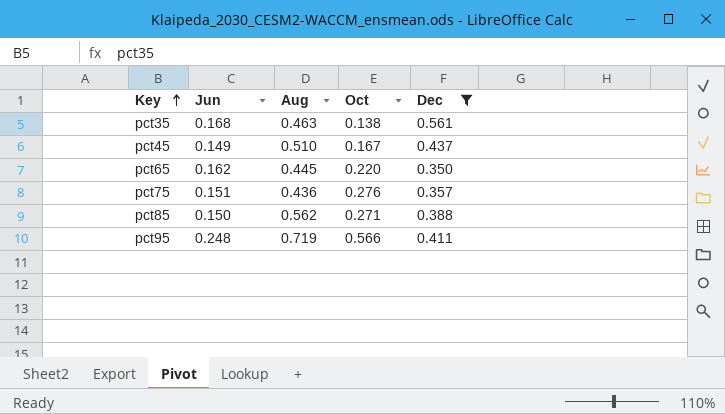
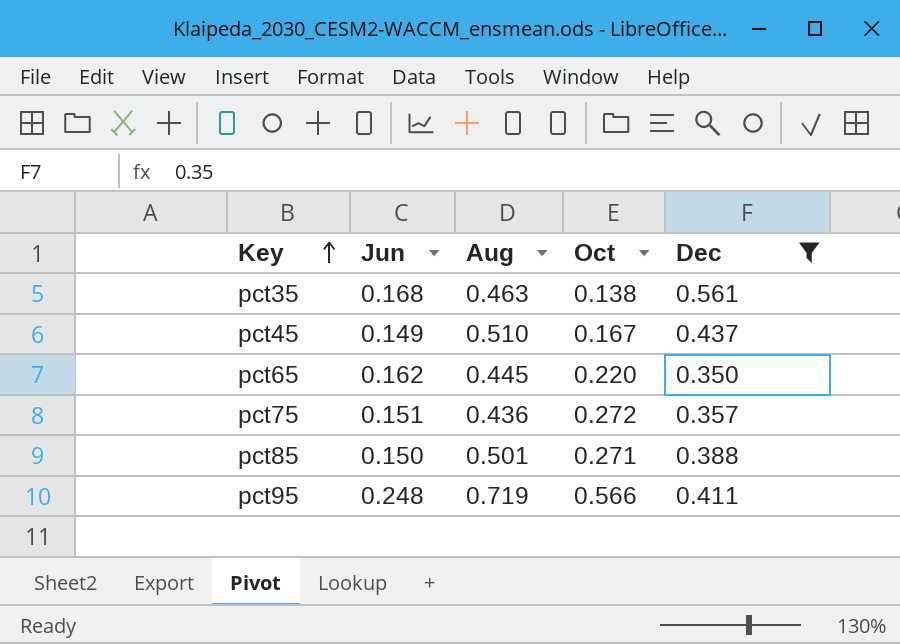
pct75 | Oct: 0.276 -> 0.272
pct85 | Aug: 0.562 -> 0.501

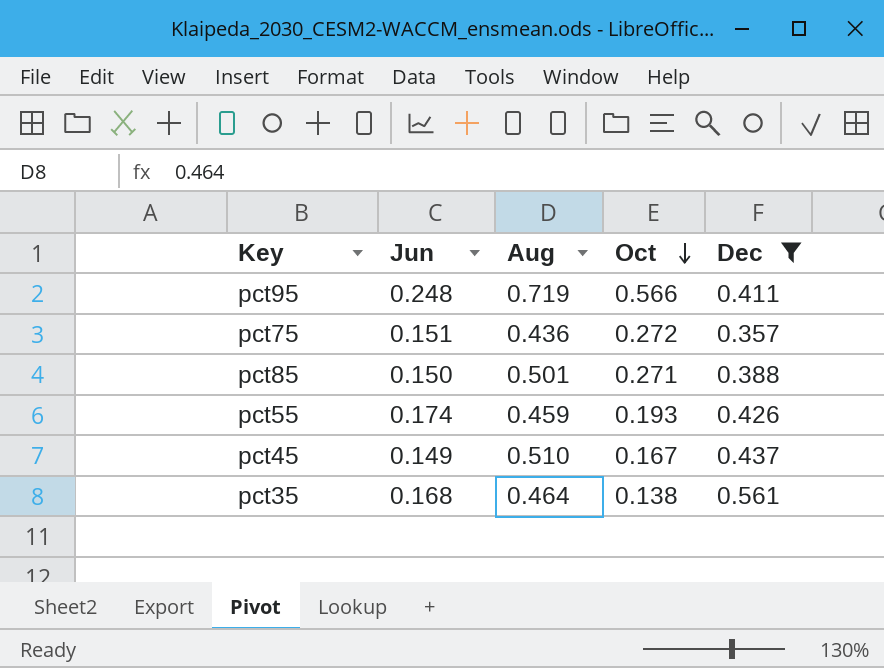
row order: Key ascending -> Oct descending
row pct65: 0.162 | 0.445 | 0.220 | 0.350 -> none
row pct55: none -> 0.174 | 0.459 | 0.193 | 0.426
pct35 | Aug: 0.463 -> 0.464

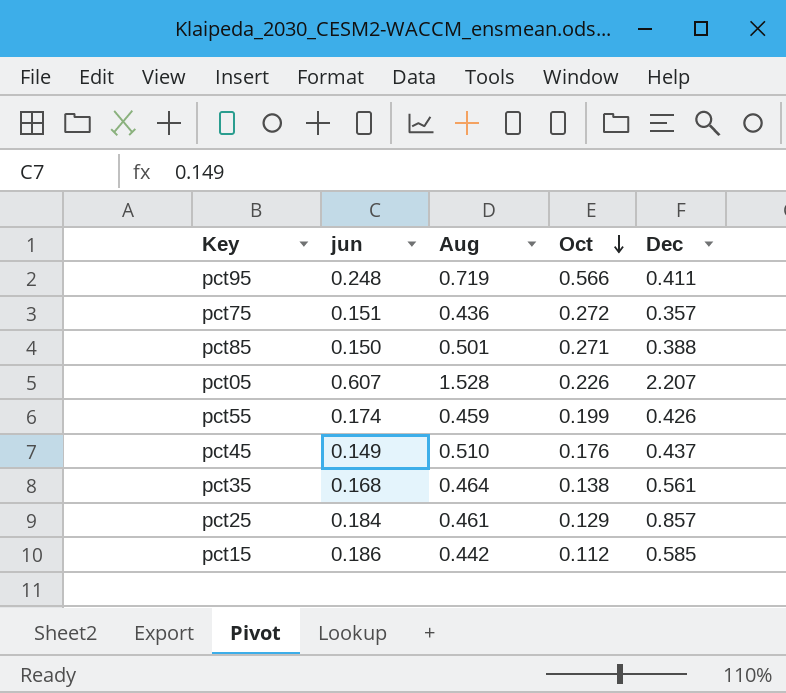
filter: Dec <= 0.561 -> none
column name: Jun -> jun
pct55 | Oct: 0.193 -> 0.199
pct45 | Oct: 0.167 -> 0.176

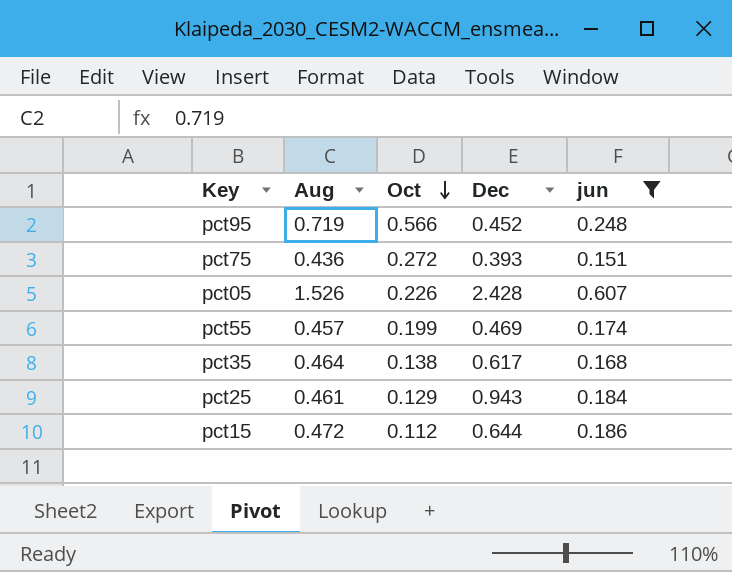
filter: none -> jun >= 0.151
column jun | position: 2 -> 5
pct95 | Dec: 0.411 -> 0.452
pct75 | Dec: 0.357 -> 0.393
pct05 | Aug: 1.528 -> 1.526
pct05 | Dec: 2.207 -> 2.428
pct55 | Aug: 0.459 -> 0.457
pct55 | Dec: 0.426 -> 0.469
pct35 | Dec: 0.561 -> 0.617
pct25 | Dec: 0.857 -> 0.943
pct15 | Aug: 0.442 -> 0.472
pct15 | Dec: 0.585 -> 0.644

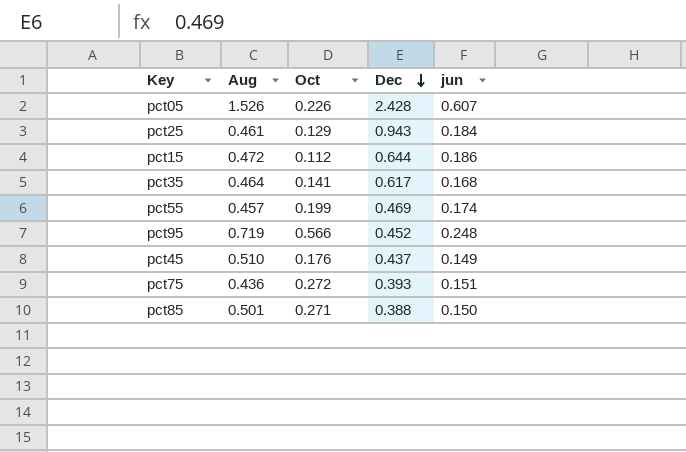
filter: jun >= 0.151 -> none
row order: Oct descending -> Dec descending
pct35 | Oct: 0.138 -> 0.141

